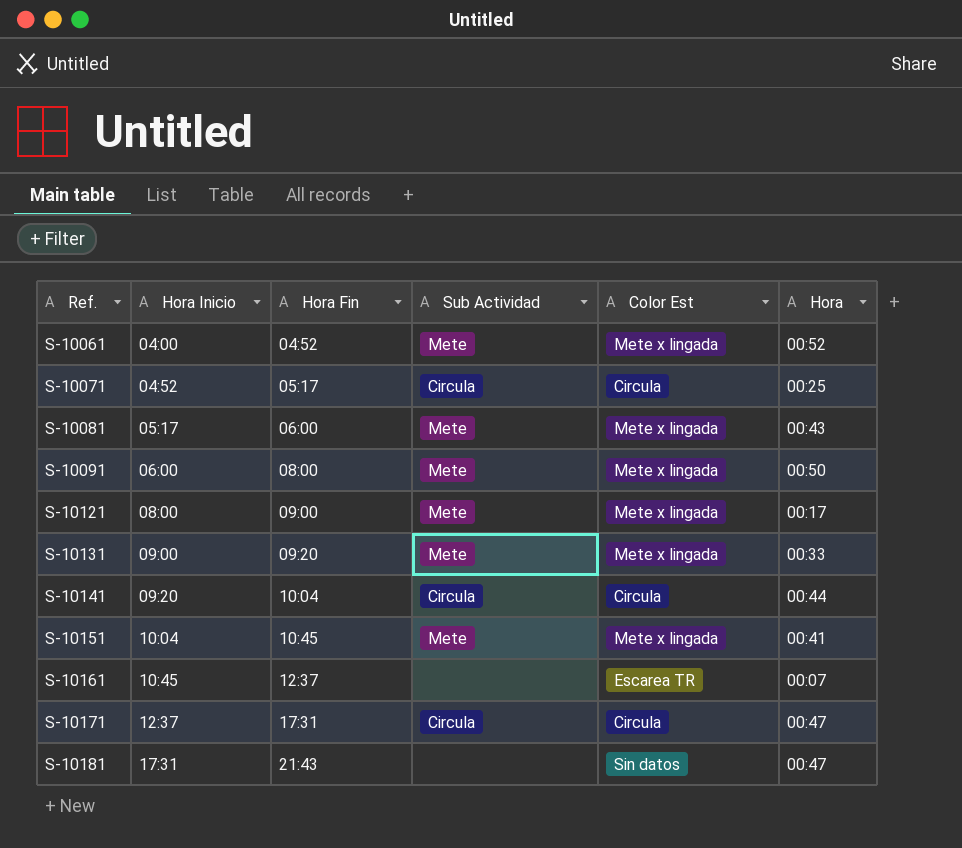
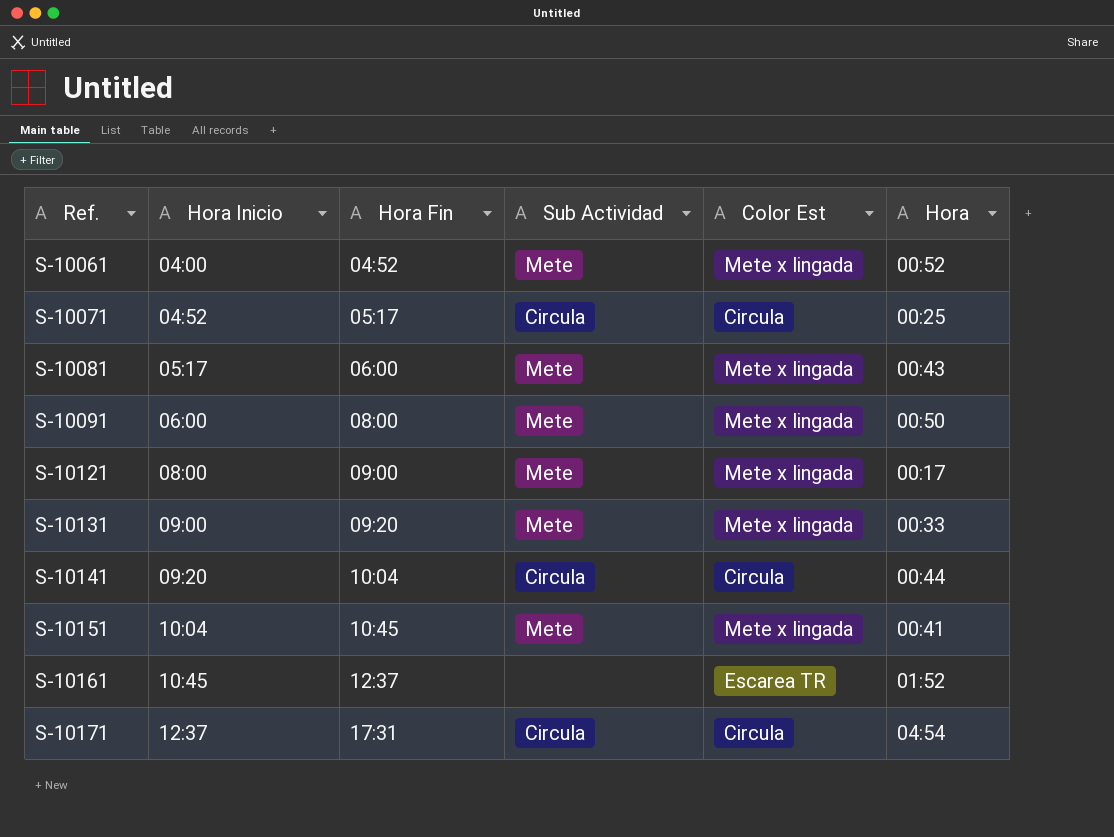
row S-10181: 17:31 | 21:43 | none | Sin datos | 00:47 -> none
S-10161 | Hora: 00:07 -> 01:52
S-10171 | Hora: 00:47 -> 04:54

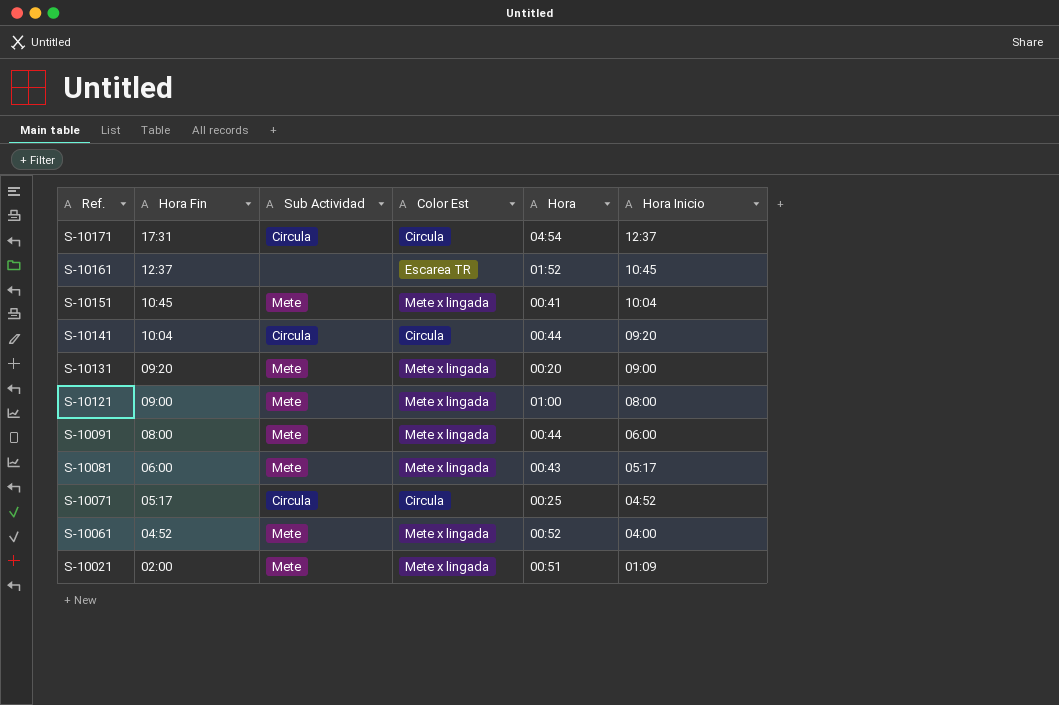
row order: Ref. ascending -> Ref. descending
column Hora Inicio | position: 2 -> 6
S-10131 | Hora: 00:33 -> 00:20
S-10121 | Hora: 00:17 -> 01:00
S-10091 | Hora: 00:50 -> 00:44
row S-10021: none -> 02:00 | Mete | Mete x lingada | 00:51 | 01:09

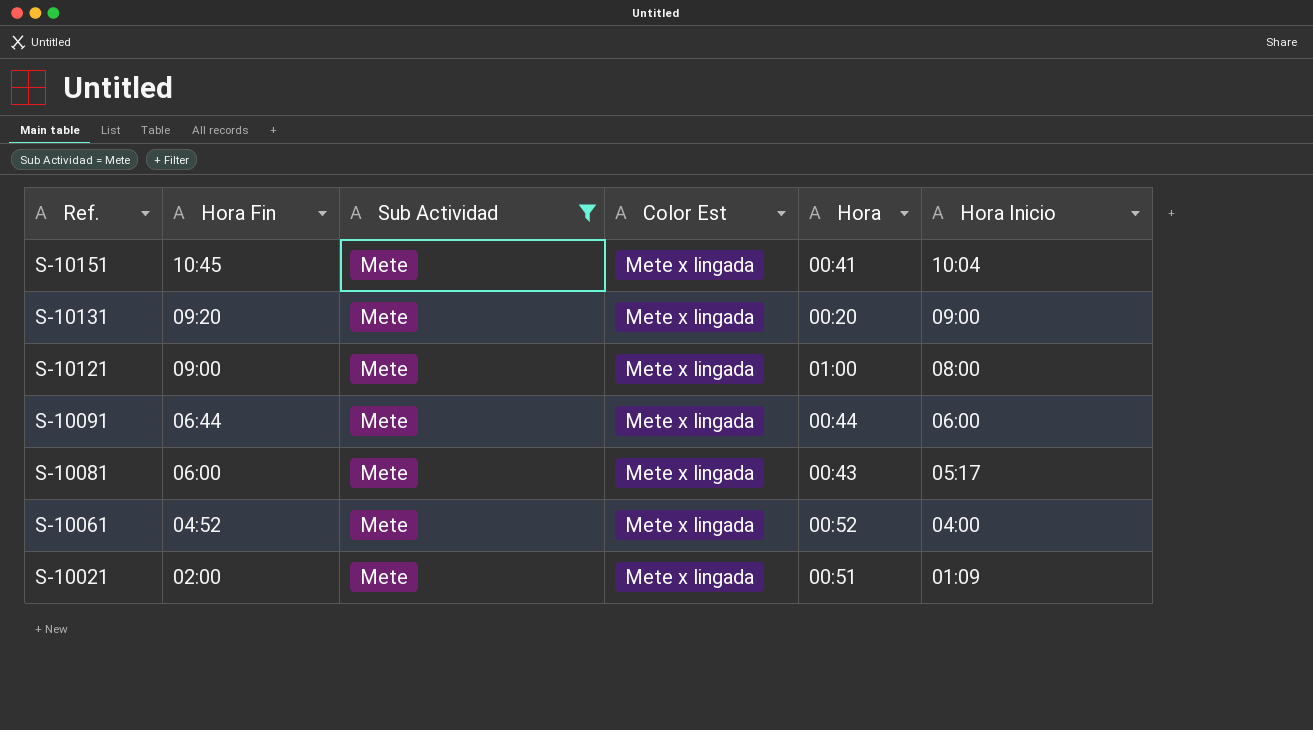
filter: none -> Sub Actividad = Mete
S-10091 | Hora Fin: 08:00 -> 06:44

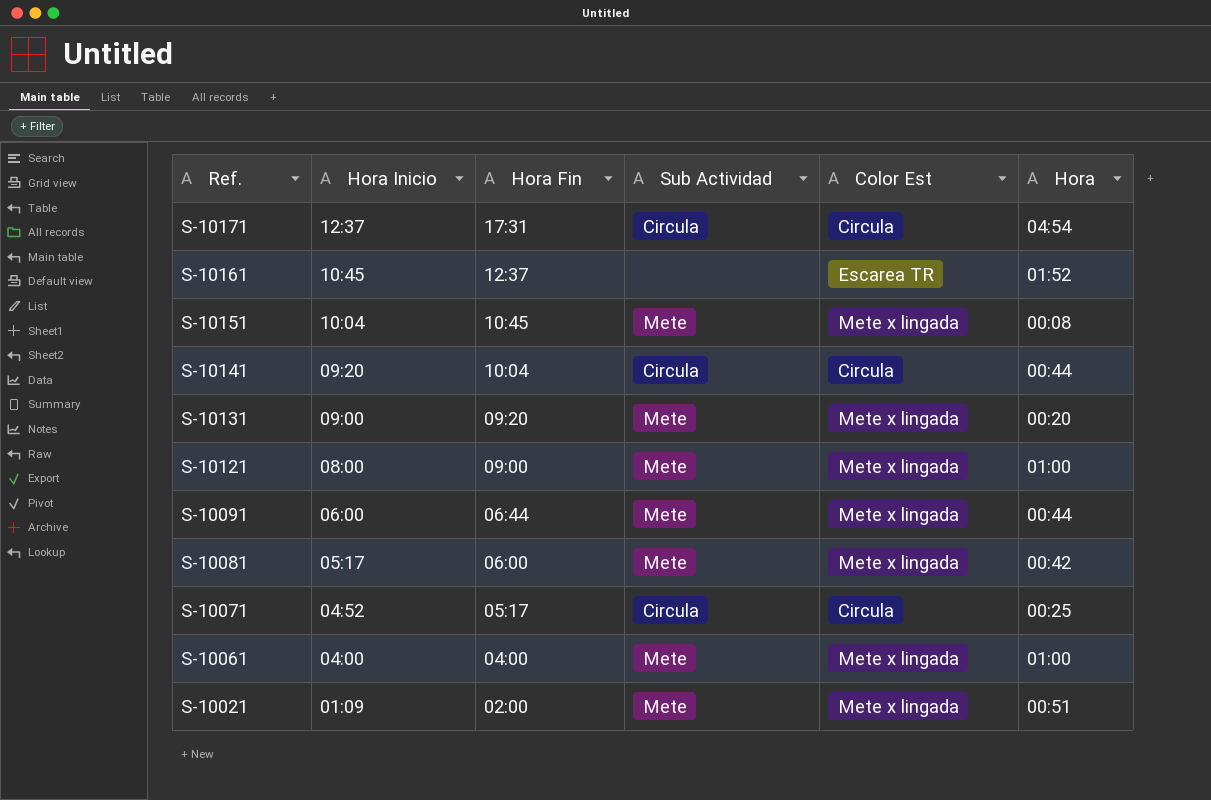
filter: Sub Actividad = Mete -> none
column Hora Inicio | position: 6 -> 2
S-10151 | Hora: 00:41 -> 00:08
S-10081 | Hora: 00:43 -> 00:42
S-10061 | Hora Fin: 04:52 -> 04:00
S-10061 | Hora: 00:52 -> 01:00

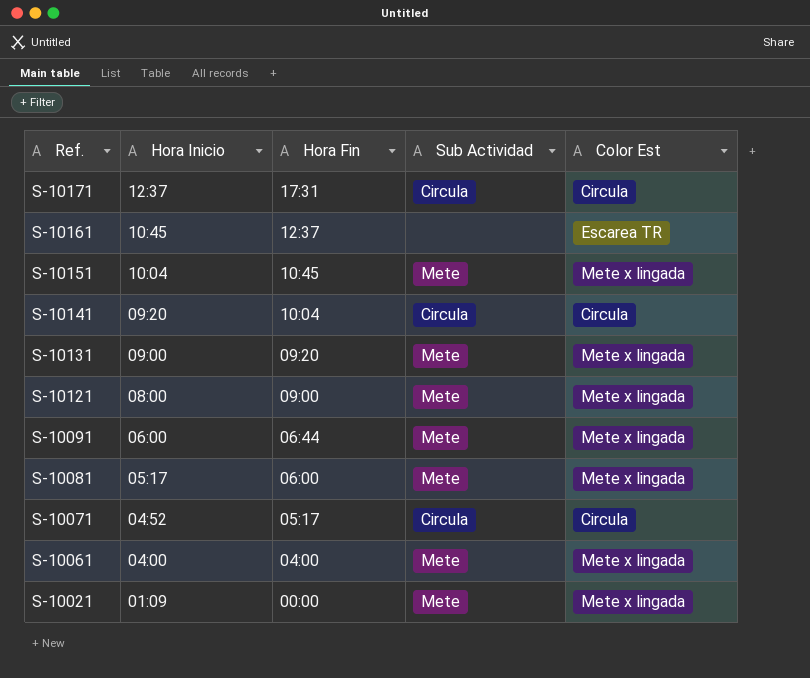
column Hora | position: 6 -> none
S-10021 | Hora Fin: 02:00 -> 00:00

